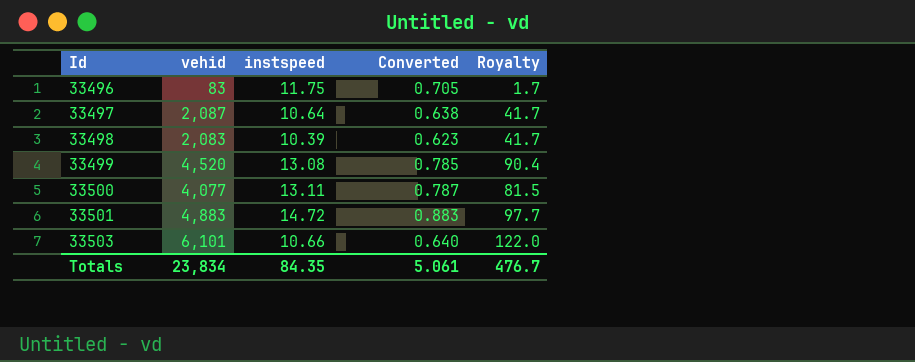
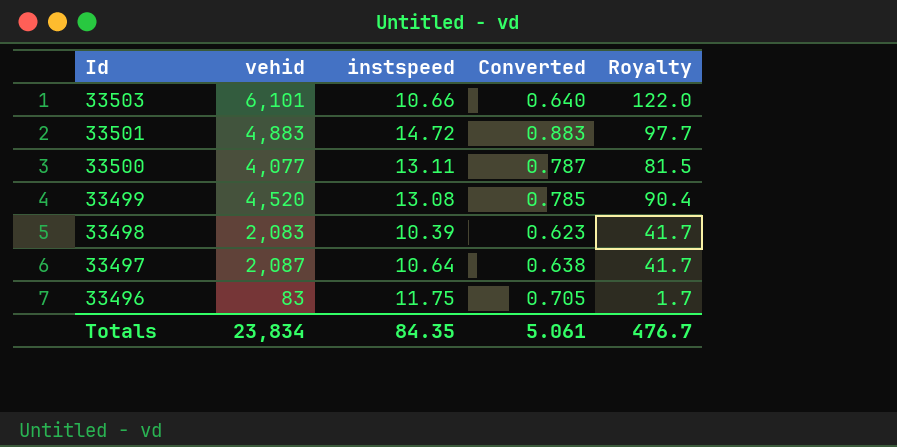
row order: Id ascending -> Id descending

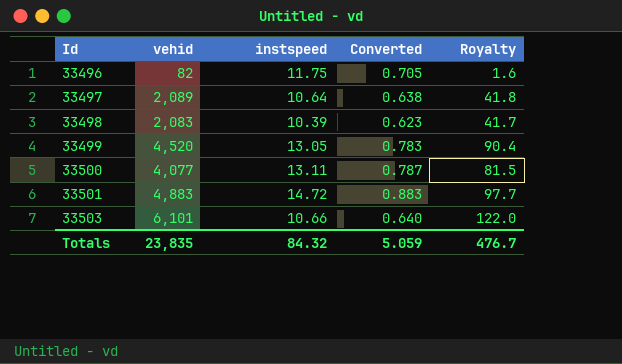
row order: Id descending -> Id ascending
33496 | vehid: 83 -> 82
33496 | Royalty: 1.7 -> 1.6
33497 | vehid: 2,087 -> 2,089
33497 | Royalty: 41.7 -> 41.8
33499 | instspeed: 13.08 -> 13.05
33499 | Converted: 0.785 -> 0.783
Totals | vehid: 23,834 -> 23,835
Totals | instspeed: 84.35 -> 84.32
Totals | Converted: 5.061 -> 5.059

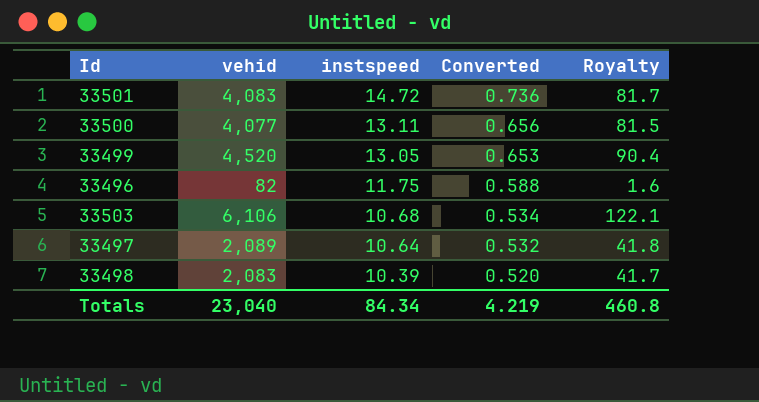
row order: Id ascending -> instspeed descending
column Converted | formula: [instspeed] * 0.06 -> [instspeed] * 0.05
33501 | vehid: 4,883 -> 4,083
33501 | Royalty: 97.7 -> 81.7
33503 | vehid: 6,101 -> 6,106
33503 | instspeed: 10.66 -> 10.68
33503 | Royalty: 122.0 -> 122.1
Totals | vehid: 23,835 -> 23,040
Totals | instspeed: 84.32 -> 84.34
Totals | Converted: 5.059 -> 4.219
Totals | Royalty: 476.7 -> 460.8

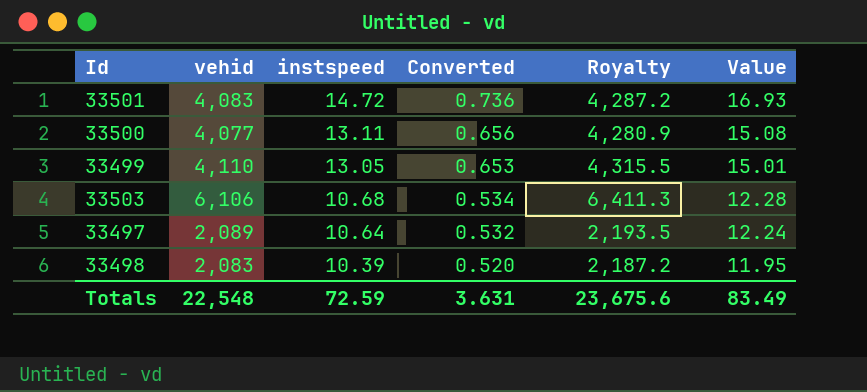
column Royalty | formula: [vehid] * 0.02 -> [vehid] * 1.05
column Value | formula: none -> [instspeed] * 1.15
row 33496: 82 | 11.75 | 0.588 | 1.6 -> none
33499 | vehid: 4,520 -> 4,110
Totals | vehid: 23,040 -> 22,548
Totals | instspeed: 84.34 -> 72.59
Totals | Converted: 4.219 -> 3.631
Totals | Royalty: 460.8 -> 23,675.6

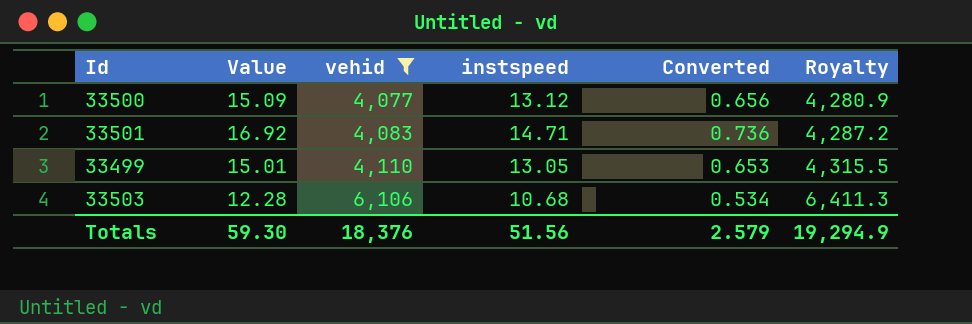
filter: none -> vehid >= 4,077
row order: instspeed descending -> vehid ascending
column Value | position: 6 -> 2
33500 | Value: 15.08 -> 15.09
33500 | instspeed: 13.11 -> 13.12
33501 | Value: 16.93 -> 16.92
33501 | instspeed: 14.72 -> 14.71
Totals | Value: 83.49 -> 59.30
Totals | vehid: 22,548 -> 18,376
Totals | instspeed: 72.59 -> 51.56
Totals | Converted: 3.631 -> 2.579
Totals | Royalty: 23,675.6 -> 19,294.9

